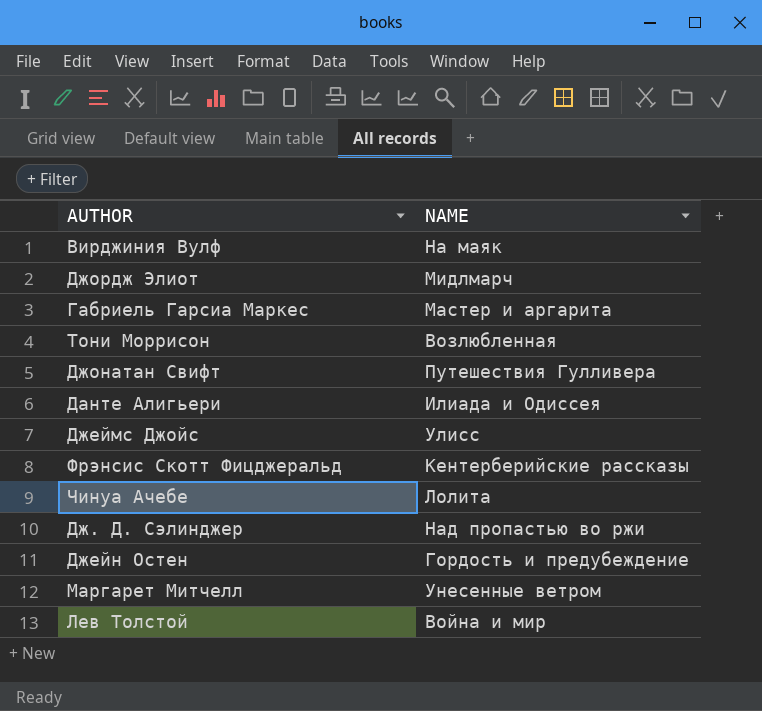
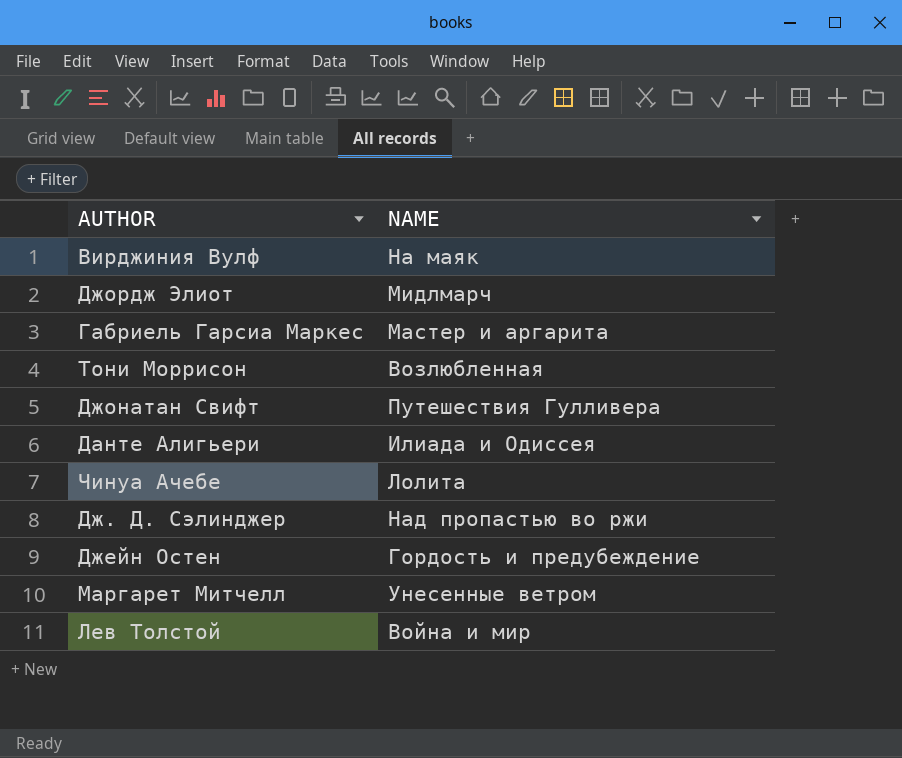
row Джеймс Джойс: Улисс -> none
row Фрэнсис Скотт Фицджеральд: Кентерберийские рассказы -> none

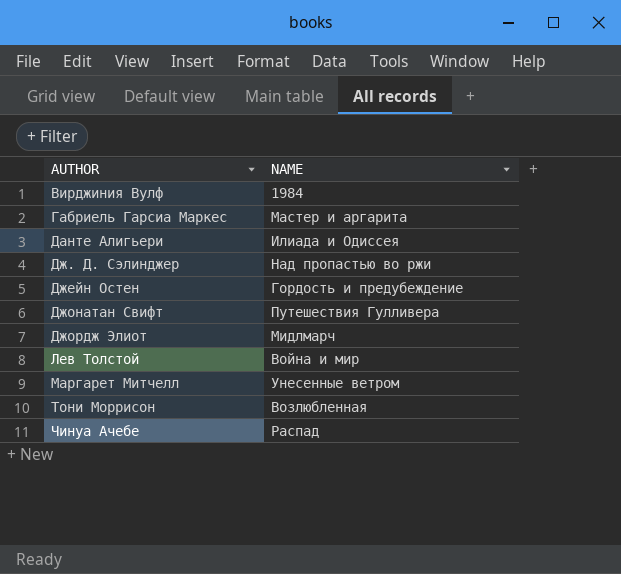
row order: none -> AUTHOR ascending
Вирджиния Вулф | NAME: На маяк -> 1984
Чинуа Ачебе | NAME: Лолита -> Распад

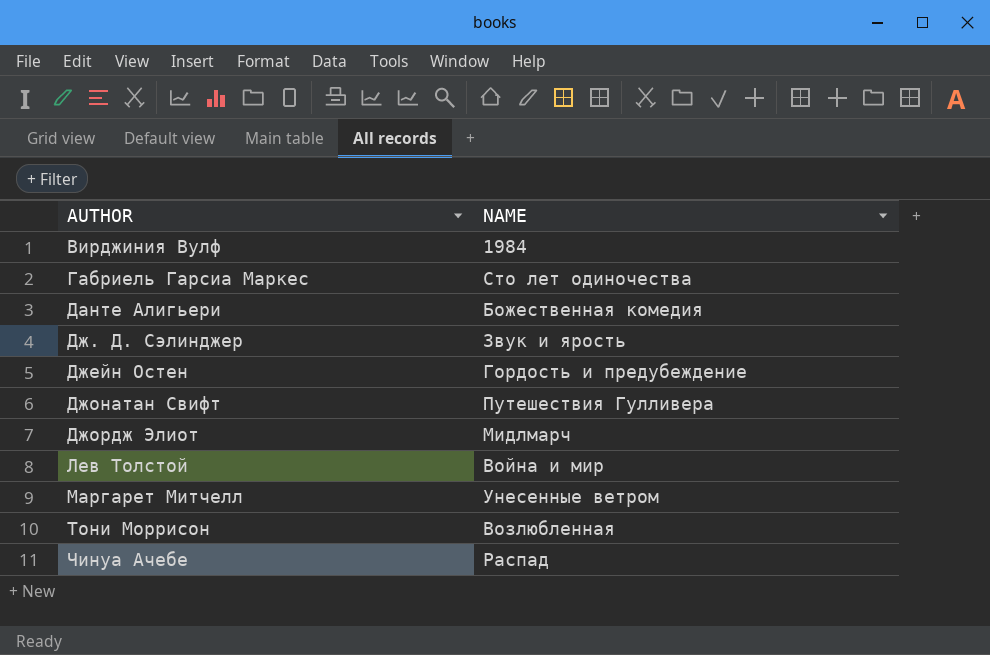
Габриель Гарсиа Маркес | NAME: Мастер и аргарита -> Сто лет одиночества
Данте Алигьери | NAME: Илиада и Одиссея -> Божественная комедия
Дж. Д. Сэлинджер | NAME: Над пропастью во ржи -> Звук и ярость

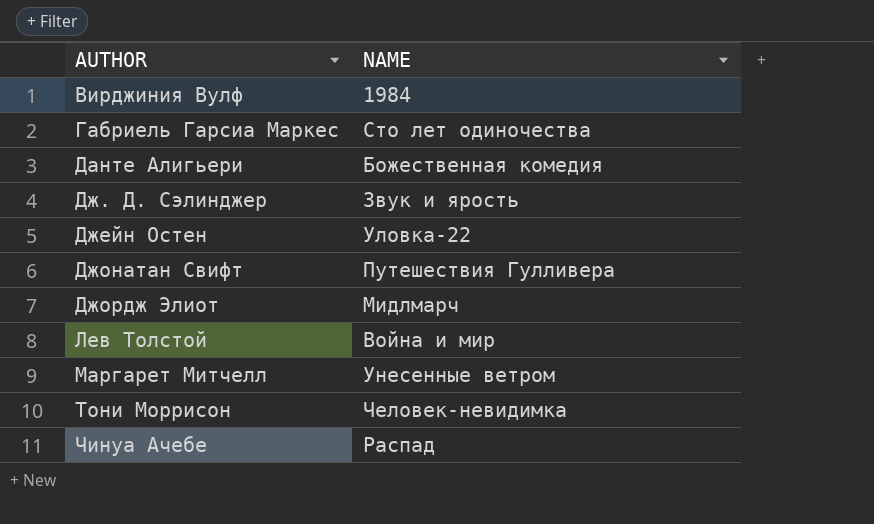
Джейн Остен | NAME: Гордость и предубеждение -> Уловка-22
Тони Моррисон | NAME: Возлюбленная -> Человек-невидимка

